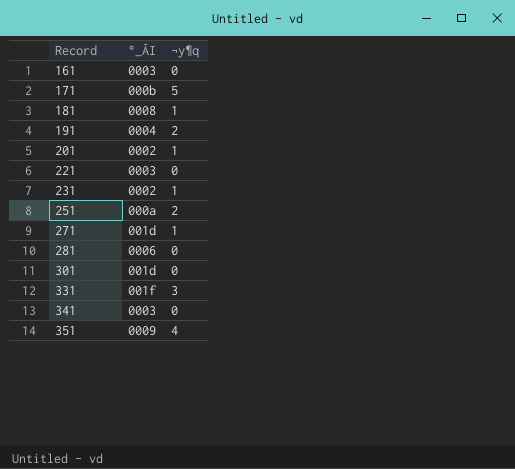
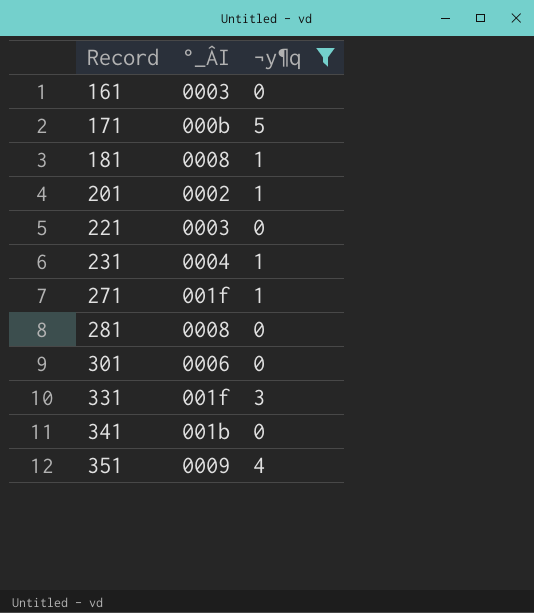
filter: none -> ¬y¶q != 2
231 | °_ÂI: 0002 -> 0004
271 | °_ÂI: 001d -> 001f
281 | °_ÂI: 0006 -> 0008
301 | °_ÂI: 001d -> 0006
341 | °_ÂI: 0003 -> 001b

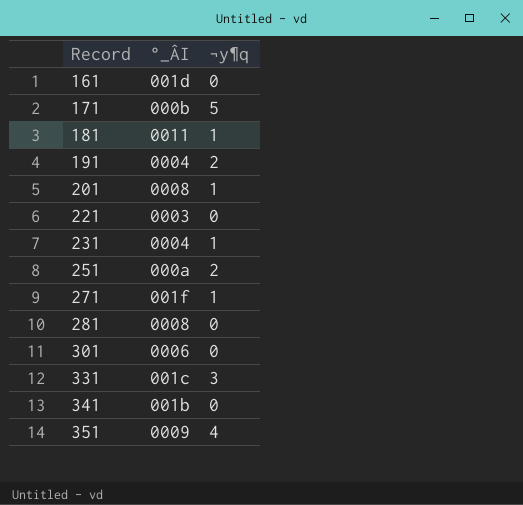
filter: ¬y¶q != 2 -> none
161 | °_ÂI: 0003 -> 001d
181 | °_ÂI: 0008 -> 0011
201 | °_ÂI: 0002 -> 0008
331 | °_ÂI: 001f -> 001c

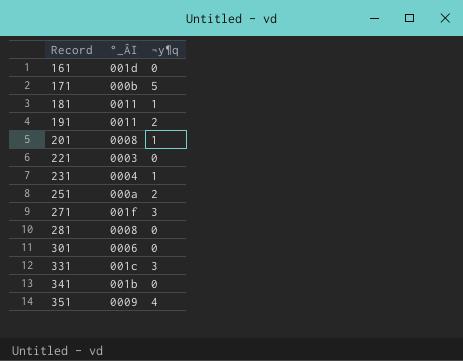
191 | °_ÂI: 0004 -> 0011
271 | ¬y¶q: 1 -> 3

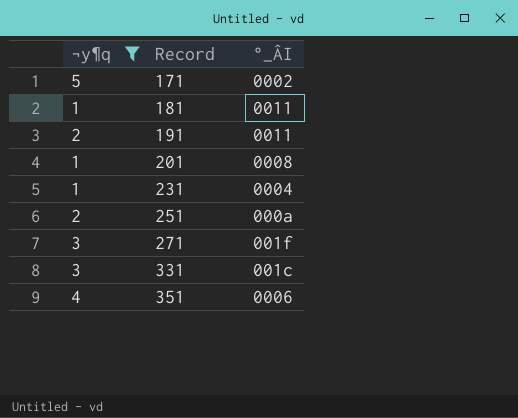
filter: none -> ¬y¶q != 0
column ¬y¶q | position: 3 -> 1
171 | °_ÂI: 000b -> 0002
351 | °_ÂI: 0009 -> 0006

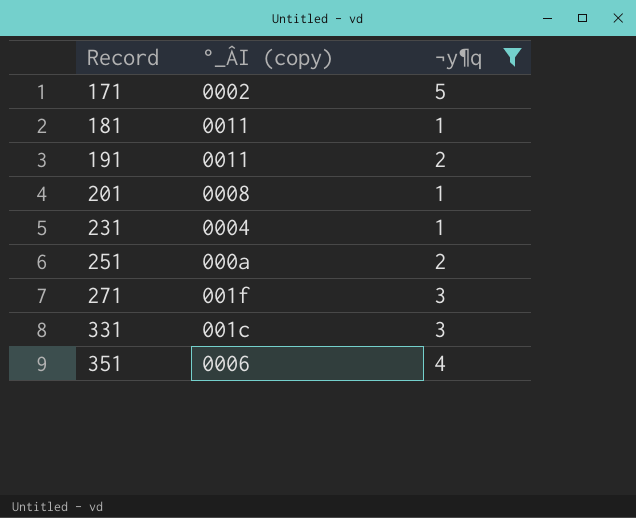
column name: °_ÂI -> °_ÂI (copy)
column ¬y¶q | position: 1 -> 3

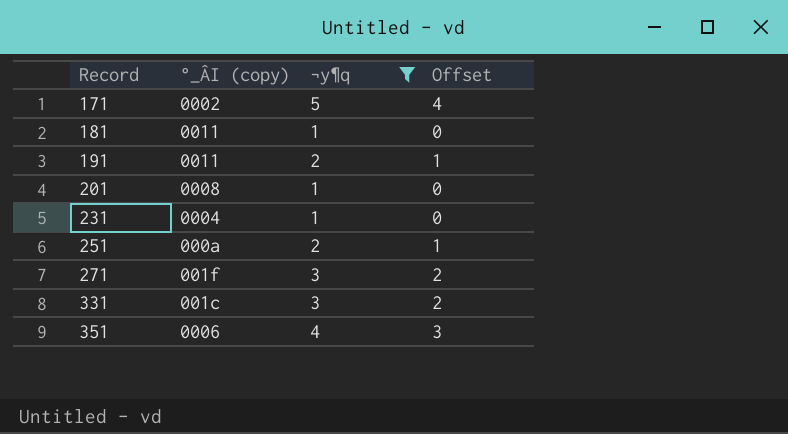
column Offset | formula: none -> [¬y¶q] - 1

